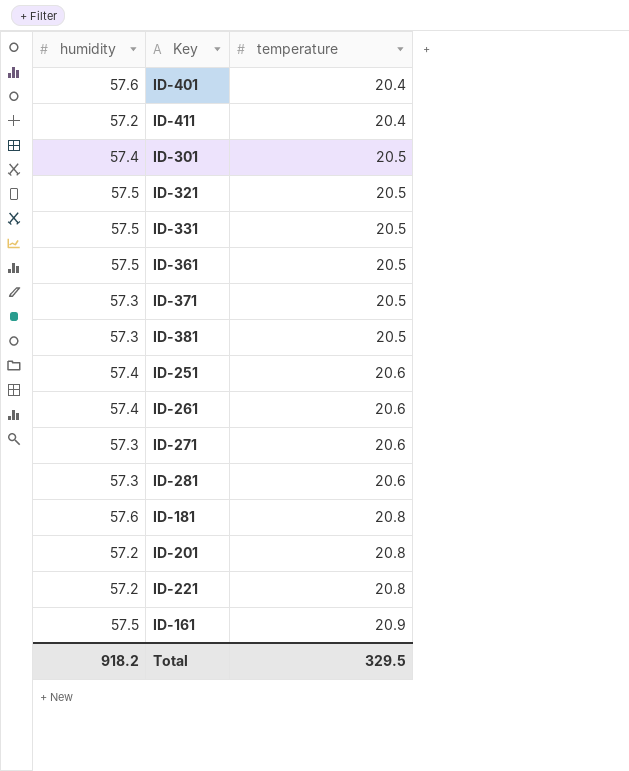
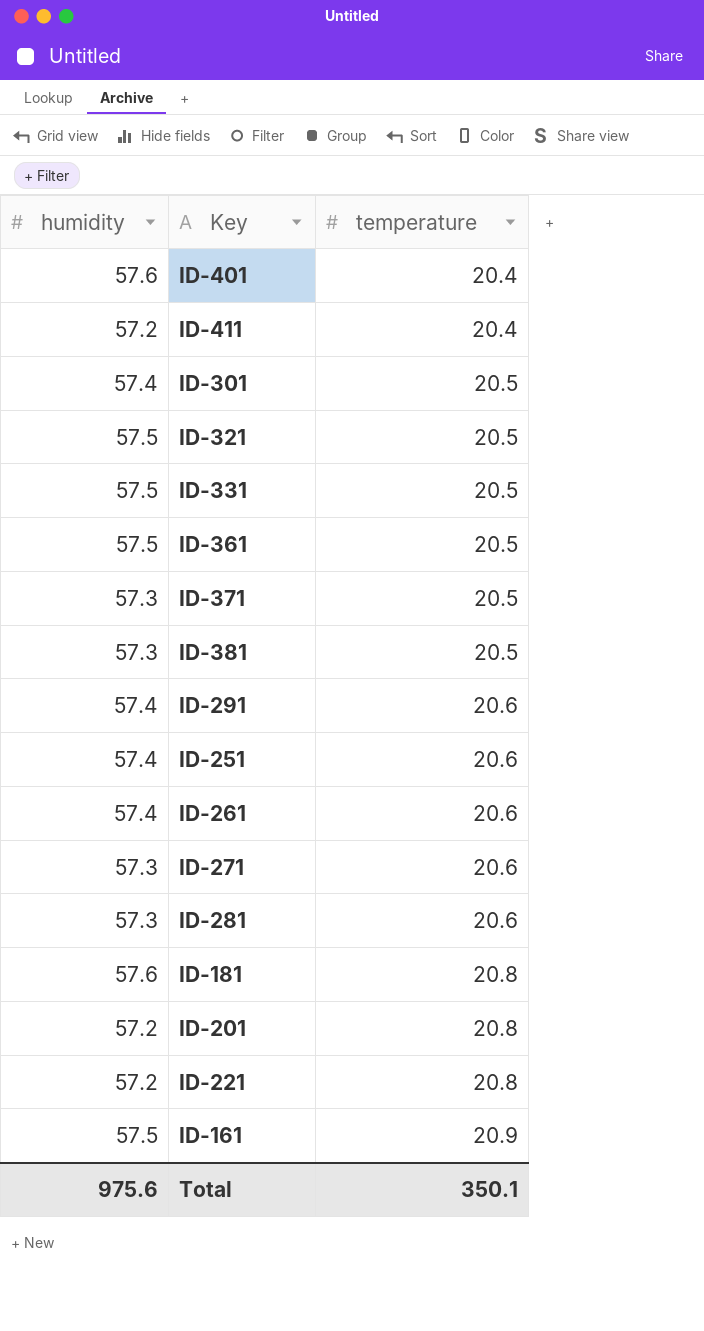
row ID-291: none -> 57.4 | 20.6
Total | humidity: 918.2 -> 975.6
Total | temperature: 329.5 -> 350.1

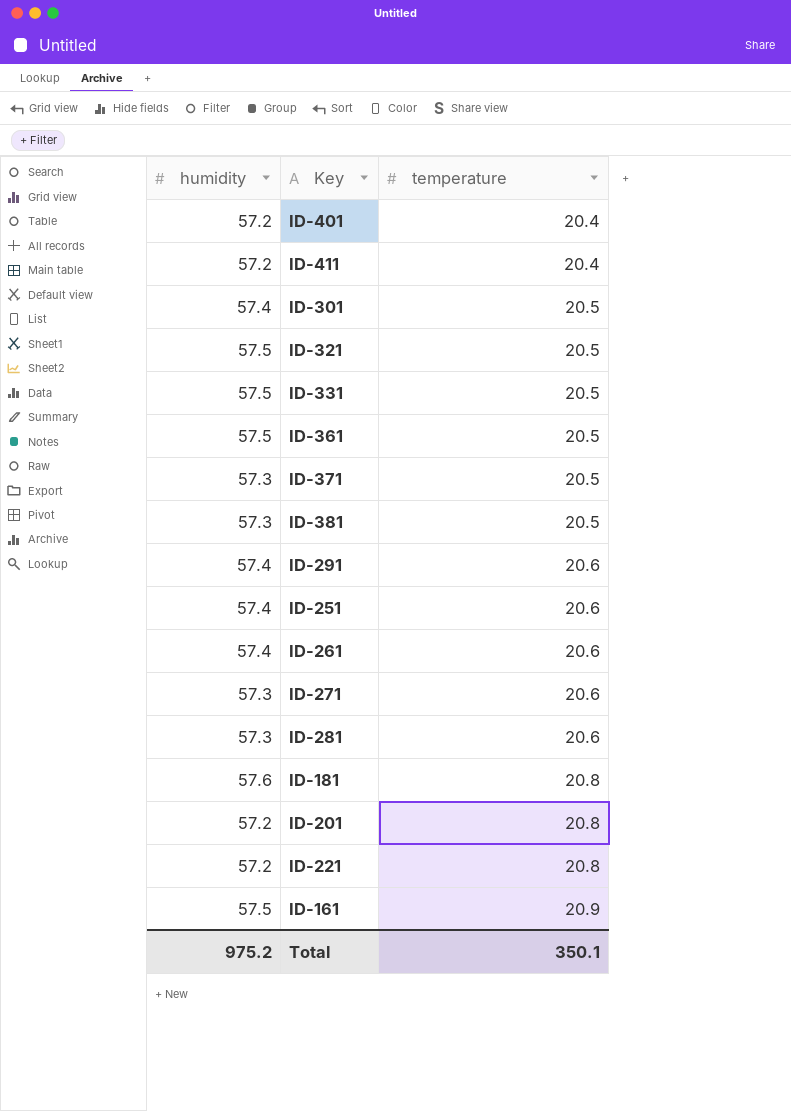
ID-401 | humidity: 57.6 -> 57.2
Total | humidity: 975.6 -> 975.2

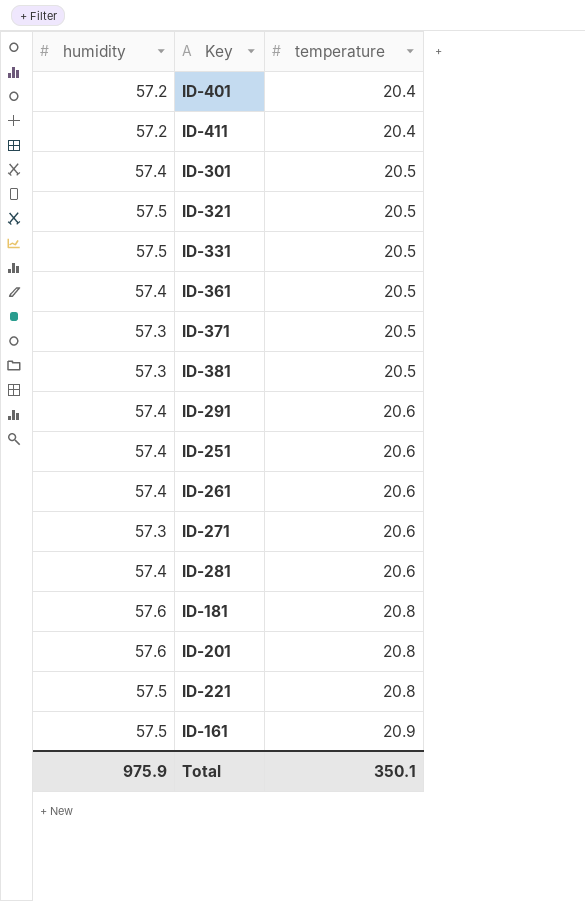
ID-361 | humidity: 57.5 -> 57.4
ID-281 | humidity: 57.3 -> 57.4
ID-201 | humidity: 57.2 -> 57.6
ID-221 | humidity: 57.2 -> 57.5
Total | humidity: 975.2 -> 975.9

